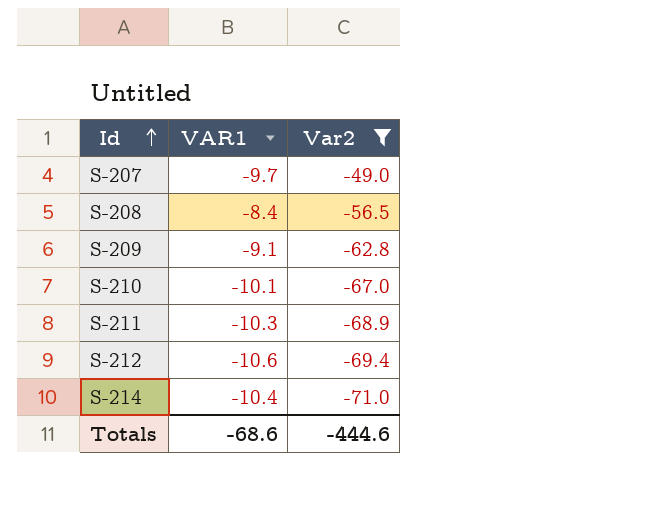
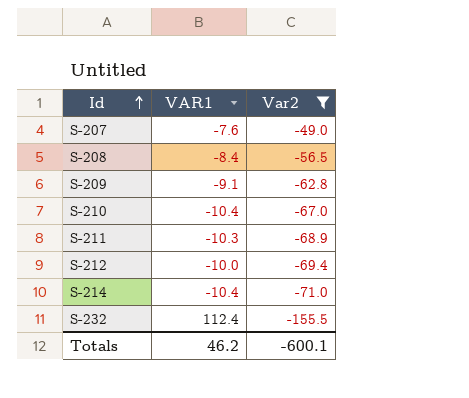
S-207 | VAR1: -9.7 -> -7.6
S-210 | VAR1: -10.1 -> -10.4
S-212 | VAR1: -10.6 -> -10.0
row S-232: none -> 112.4 | -155.5
Totals | VAR1: -68.6 -> 46.2
Totals | Var2: -444.6 -> -600.1

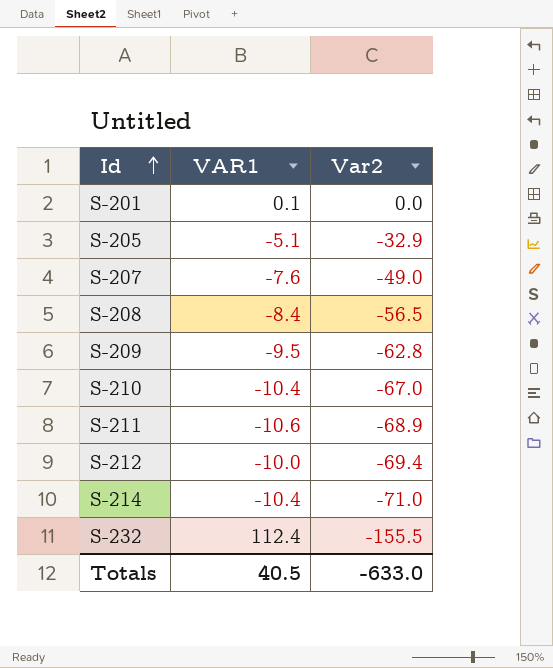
filter: Var2 <= -49.0 -> none
S-209 | VAR1: -9.1 -> -9.5
S-211 | VAR1: -10.3 -> -10.6
Totals | VAR1: 46.2 -> 40.5
Totals | Var2: -600.1 -> -633.0

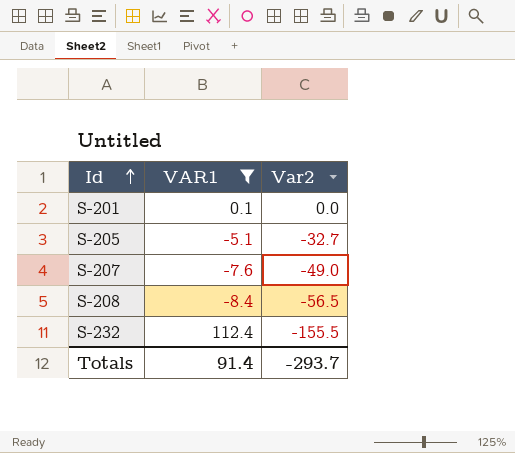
filter: none -> VAR1 >= -8.4
S-205 | Var2: -32.9 -> -32.7
Totals | VAR1: 40.5 -> 91.4
Totals | Var2: -633.0 -> -293.7

